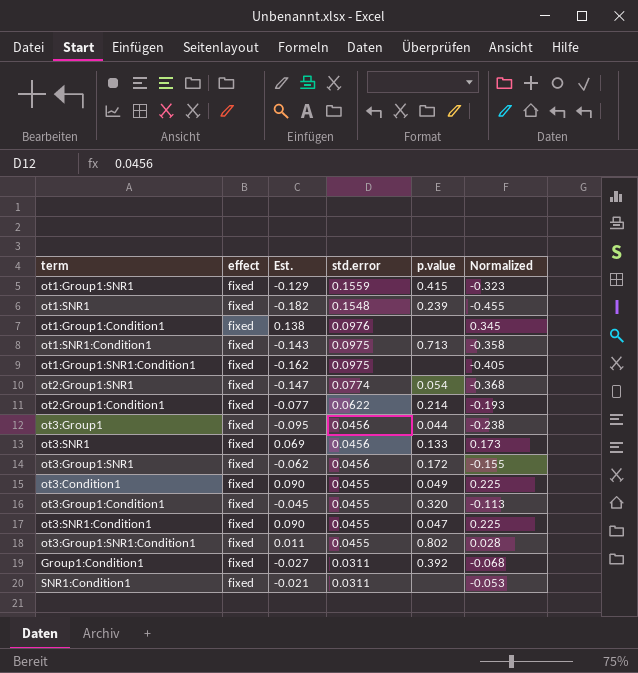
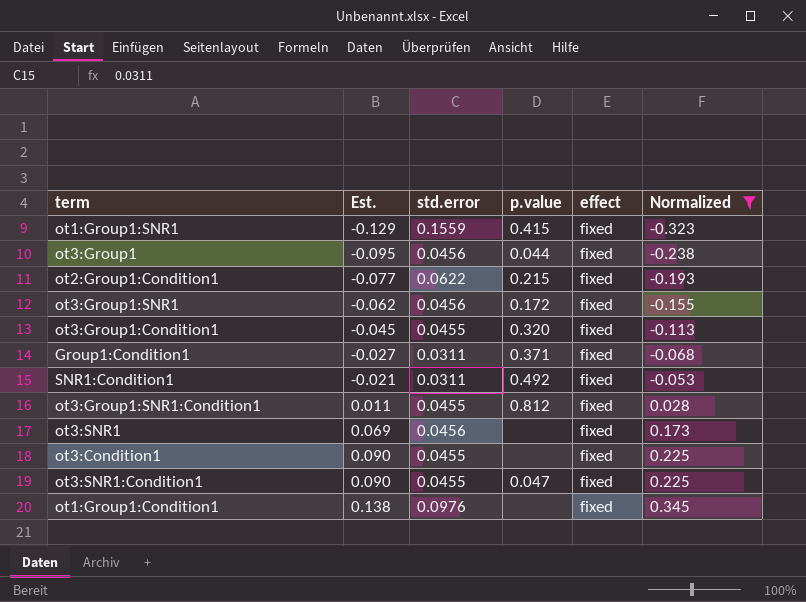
filter: none -> Normalized >= -0.323
row order: std.error descending -> Est. ascending
column effect | position: 2 -> 5
ot2:Group1:Condition1 | p.value: 0.214 -> 0.215
Group1:Condition1 | p.value: 0.392 -> 0.371
SNR1:Condition1 | p.value: none -> 0.492
ot3:Group1:SNR1:Condition1 | p.value: 0.802 -> 0.812
ot3:SNR1 | p.value: 0.133 -> none
ot3:Condition1 | p.value: 0.049 -> none

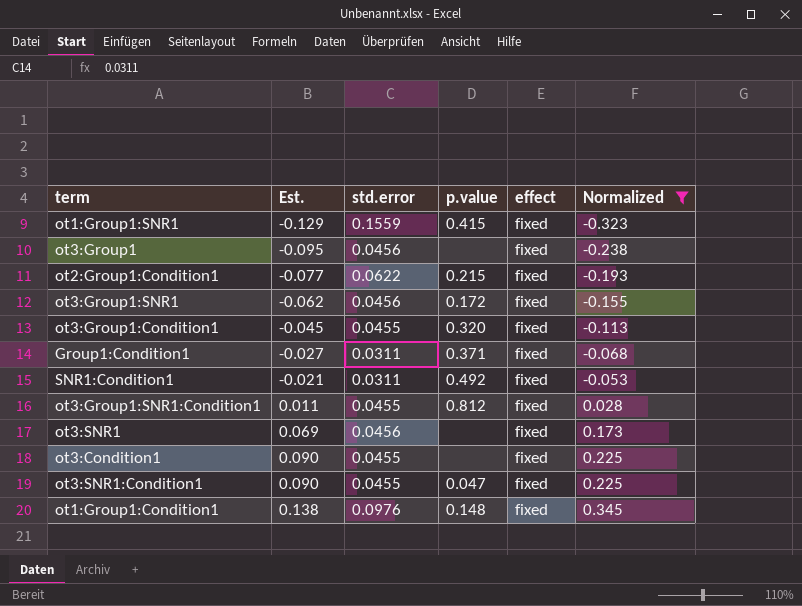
ot3:Group1 | p.value: 0.044 -> none
ot1:Group1:Condition1 | p.value: none -> 0.148

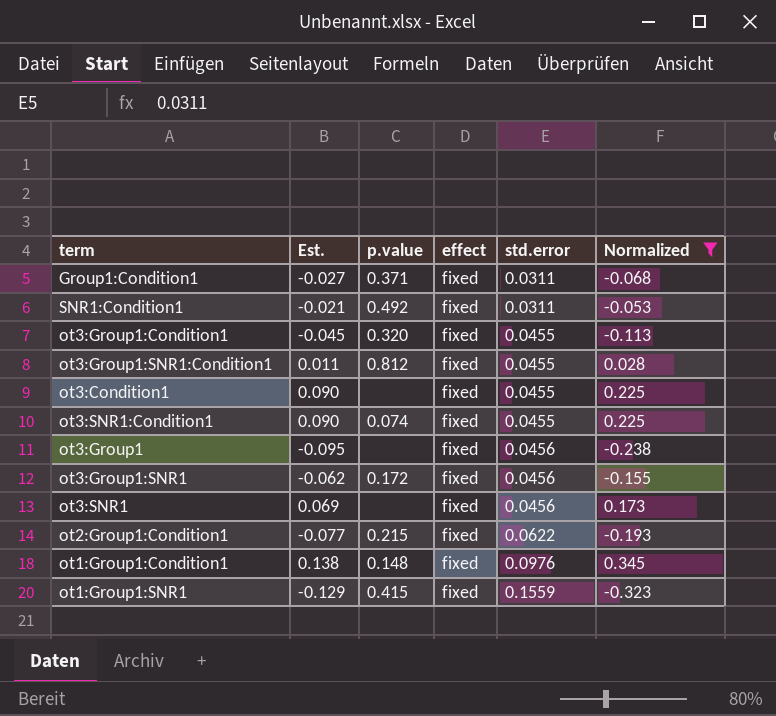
row order: Est. ascending -> std.error ascending
column std.error | position: 3 -> 5
ot3:SNR1:Condition1 | p.value: 0.047 -> 0.074

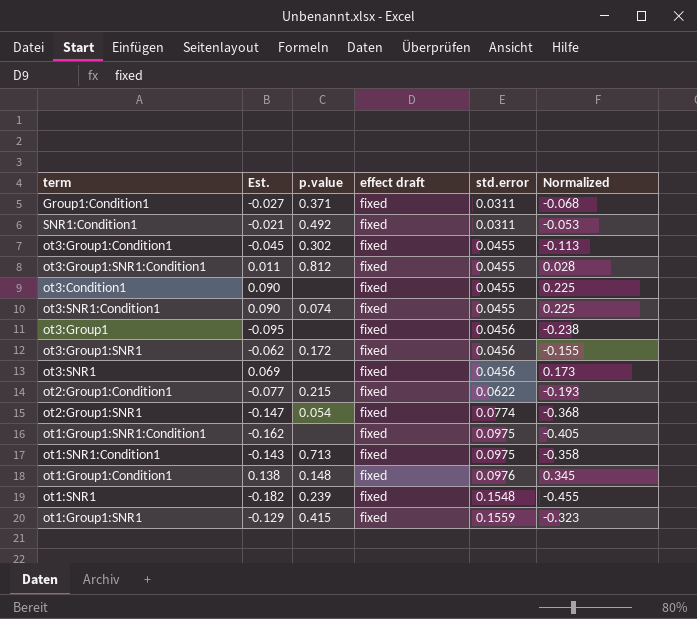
filter: Normalized >= -0.323 -> none
column name: effect -> effect draft
ot3:Group1:Condition1 | p.value: 0.320 -> 0.302

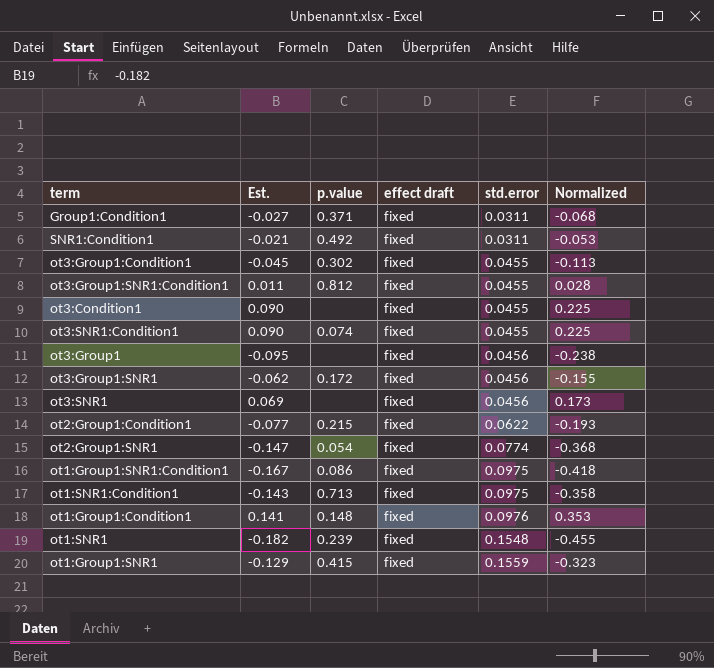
ot1:Group1:SNR1:Condition1 | Est.: -0.162 -> -0.167
ot1:Group1:SNR1:Condition1 | p.value: none -> 0.086
ot1:Group1:SNR1:Condition1 | Normalized: -0.405 -> -0.418
ot1:Group1:Condition1 | Est.: 0.138 -> 0.141
ot1:Group1:Condition1 | Normalized: 0.345 -> 0.353

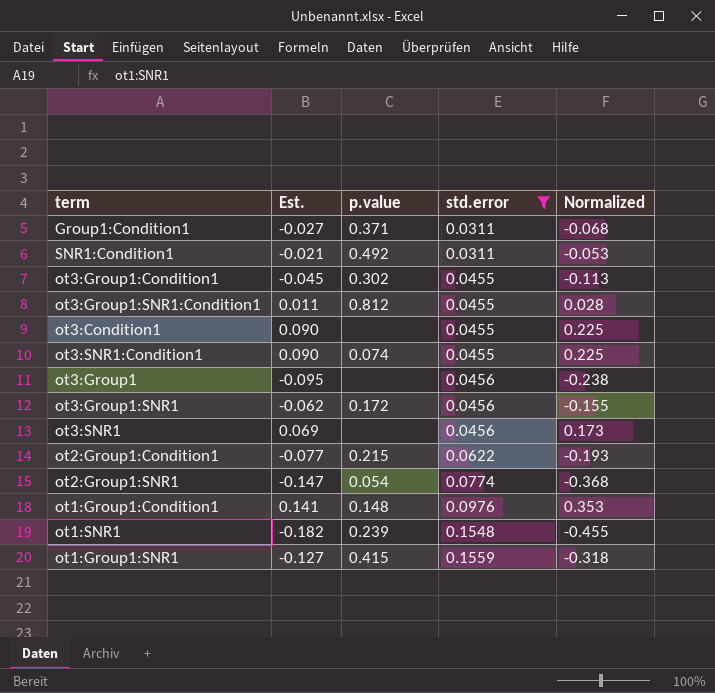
filter: none -> std.error != 0.0975
column effect draft | position: 4 -> none
ot1:Group1:SNR1 | Est.: -0.129 -> -0.127
ot1:Group1:SNR1 | Normalized: -0.323 -> -0.318

